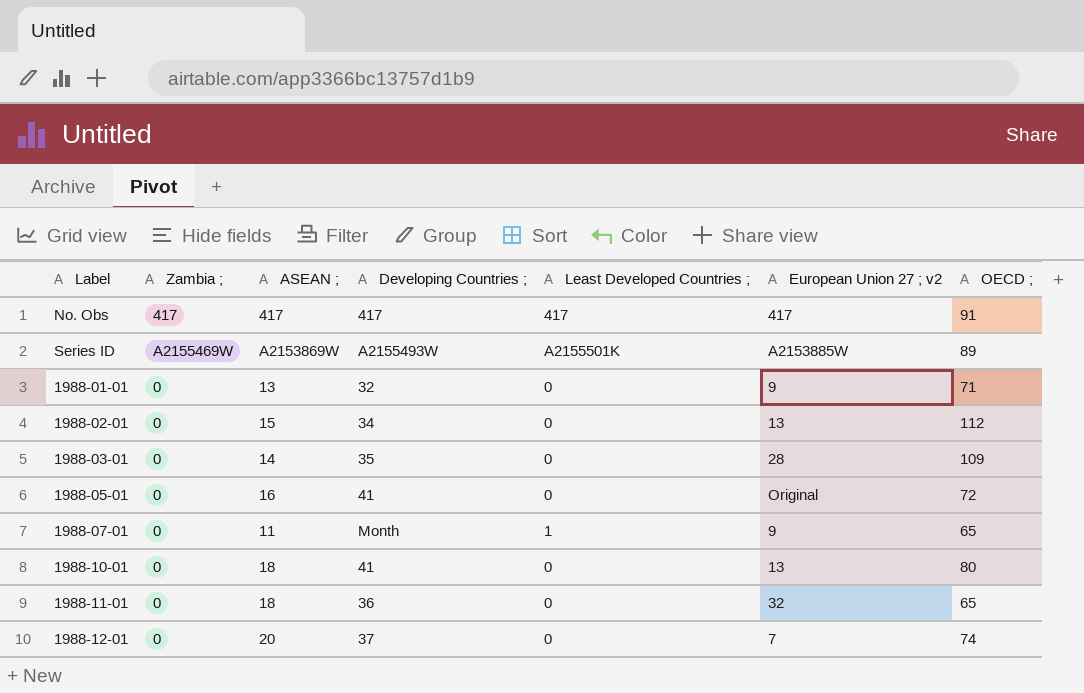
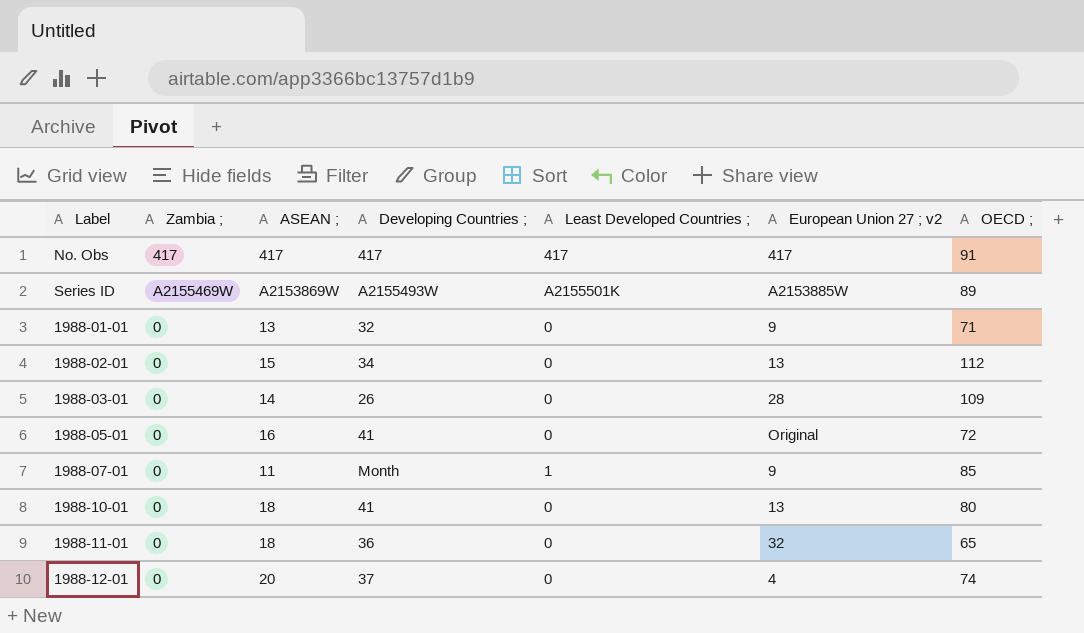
1988-03-01 | Developing Countries ;: 35 -> 26
1988-07-01 | OECD ;: 65 -> 85
1988-12-01 | European Union 27 ; v2: 7 -> 4

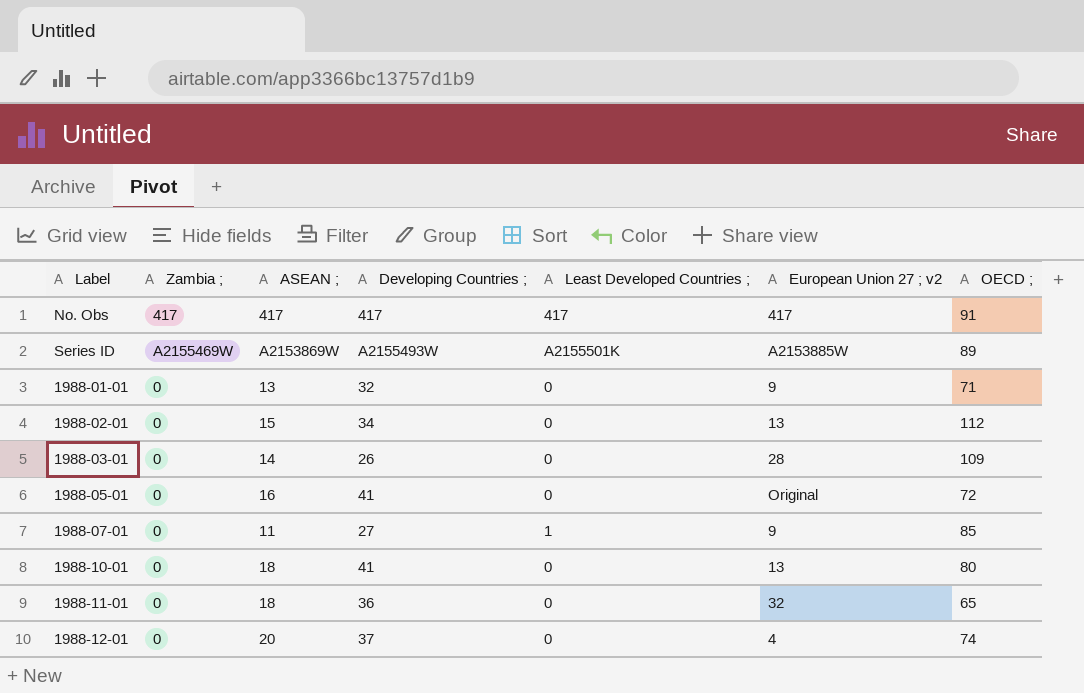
1988-07-01 | Developing Countries ;: Month -> 27

